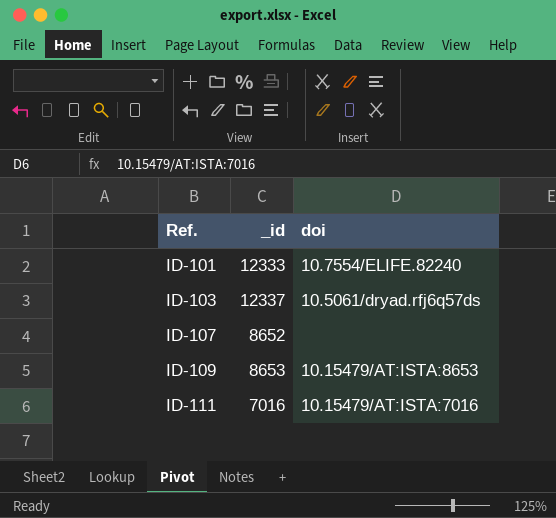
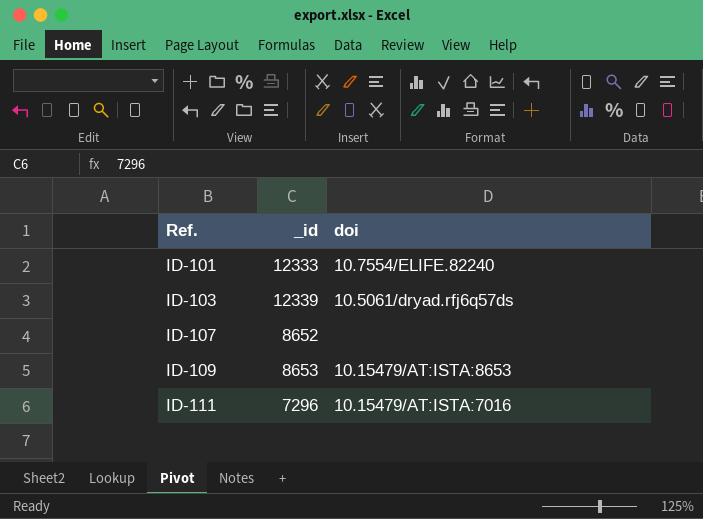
ID-103 | _id: 12337 -> 12339
ID-111 | _id: 7016 -> 7296

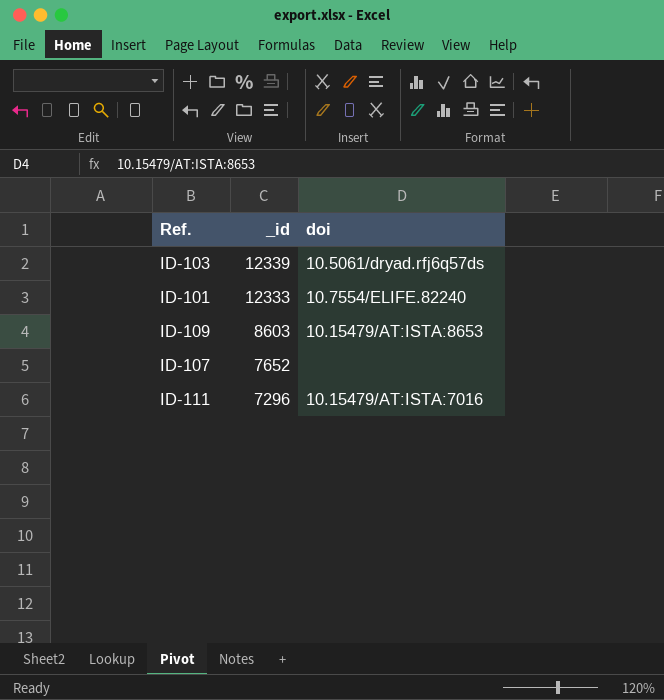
row order: Ref. ascending -> _id descending
ID-109 | _id: 8653 -> 8603
ID-107 | _id: 8652 -> 7652

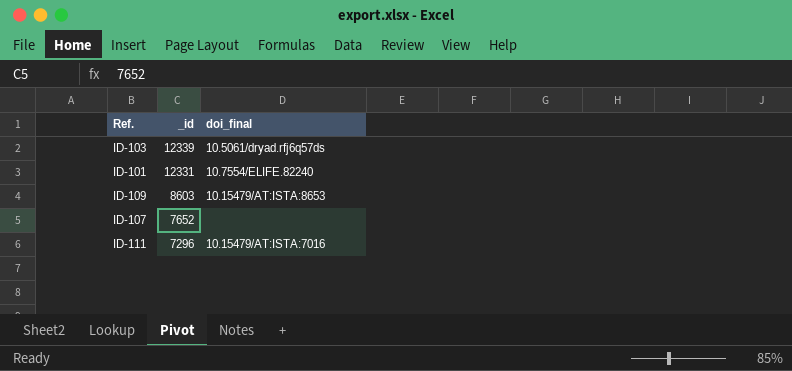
column name: doi -> doi_final
ID-101 | _id: 12333 -> 12331

